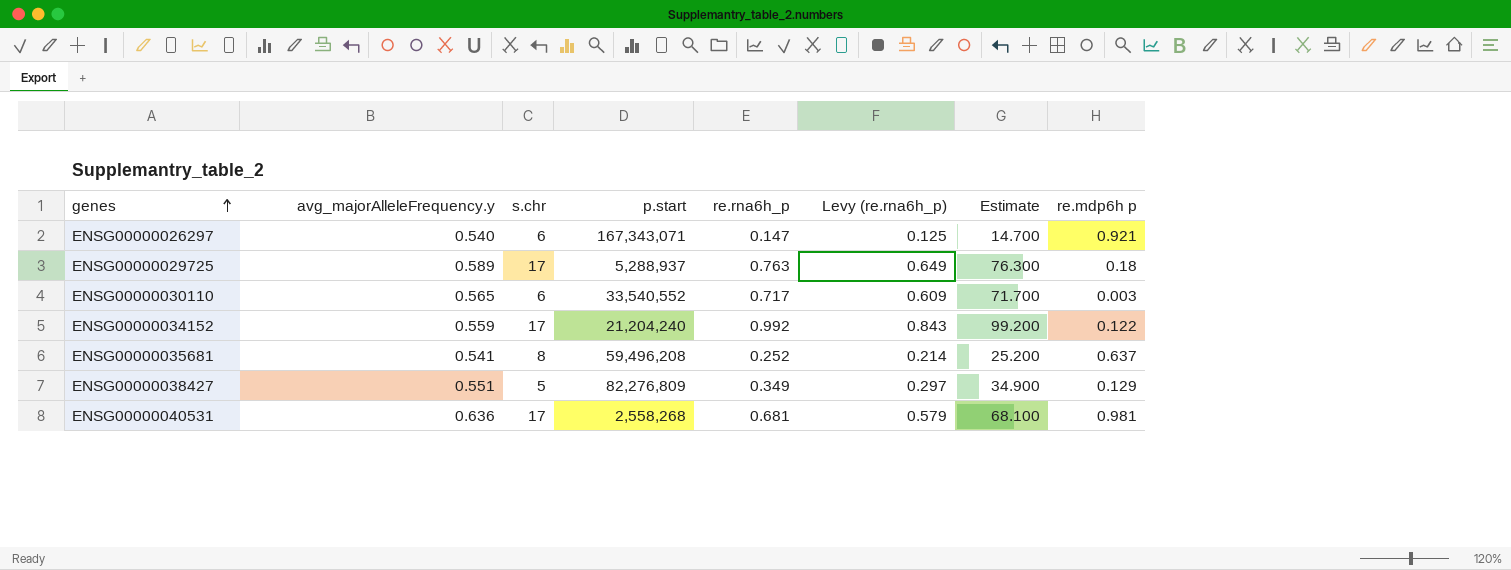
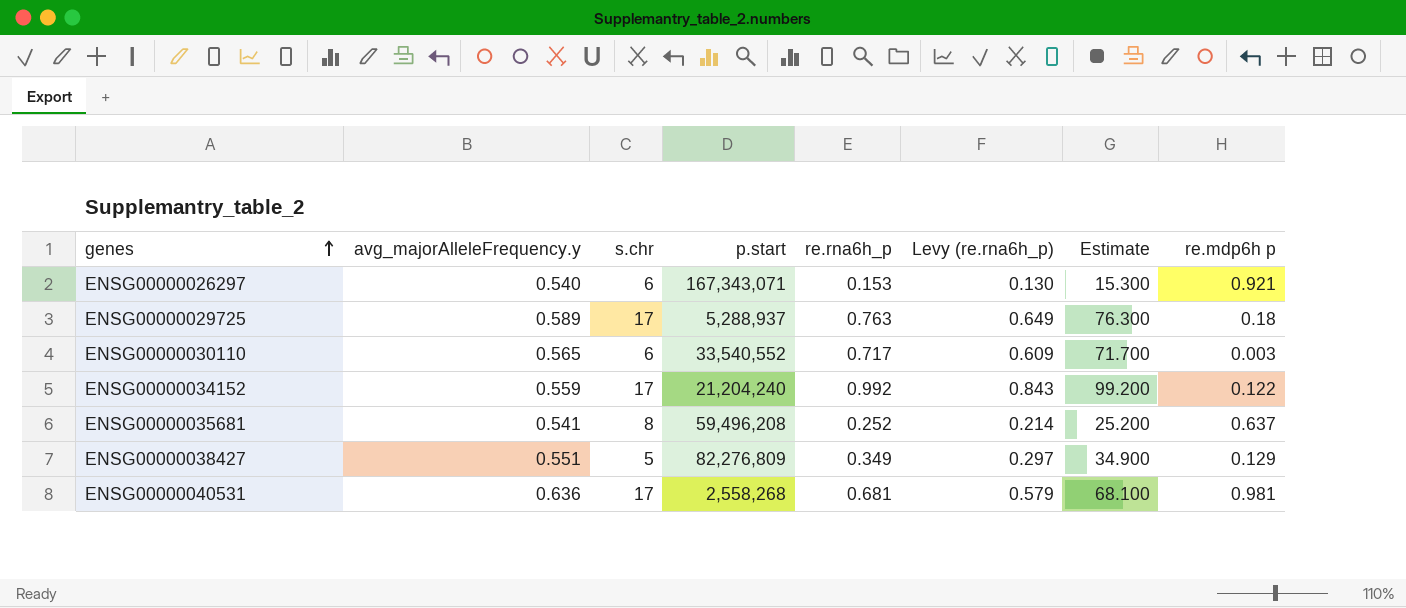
ENSG00000026297 | re.rna6h_p: 0.147 -> 0.153
ENSG00000026297 | Levy (re.rna6h_p): 0.125 -> 0.130
ENSG00000026297 | Estimate: 14.700 -> 15.300

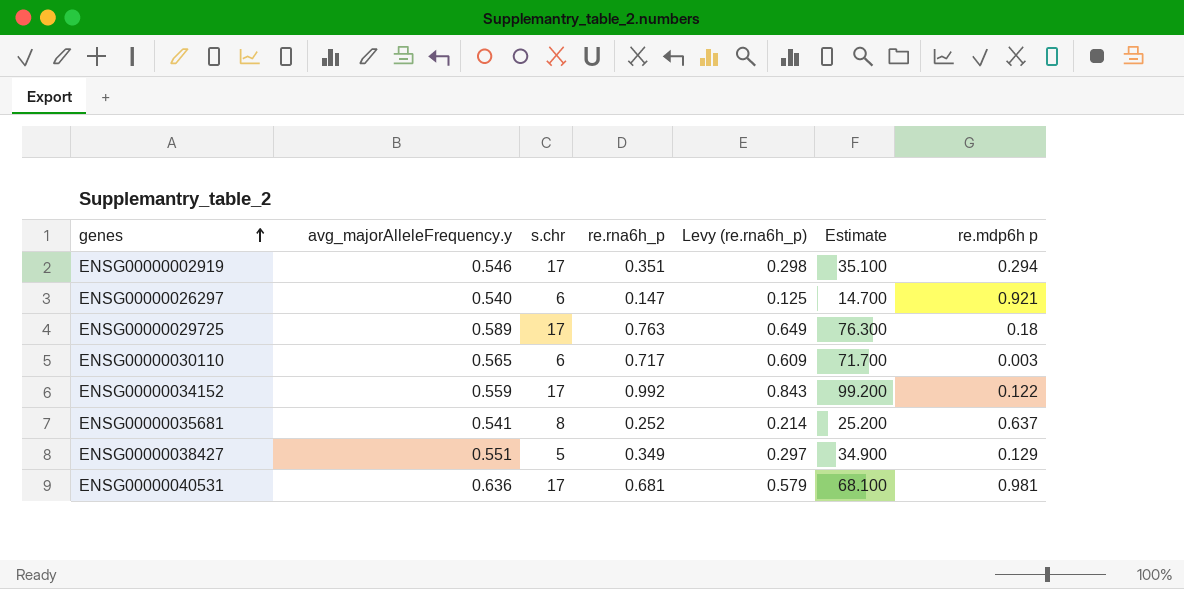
column p.start | position: 4 -> none
row ENSG00000002919: none -> 0.546 | 17 | 0.351 | 0.298 | 35.100 | 0.294
ENSG00000026297 | re.rna6h_p: 0.153 -> 0.147
ENSG00000026297 | Levy (re.rna6h_p): 0.130 -> 0.125
ENSG00000026297 | Estimate: 15.300 -> 14.700

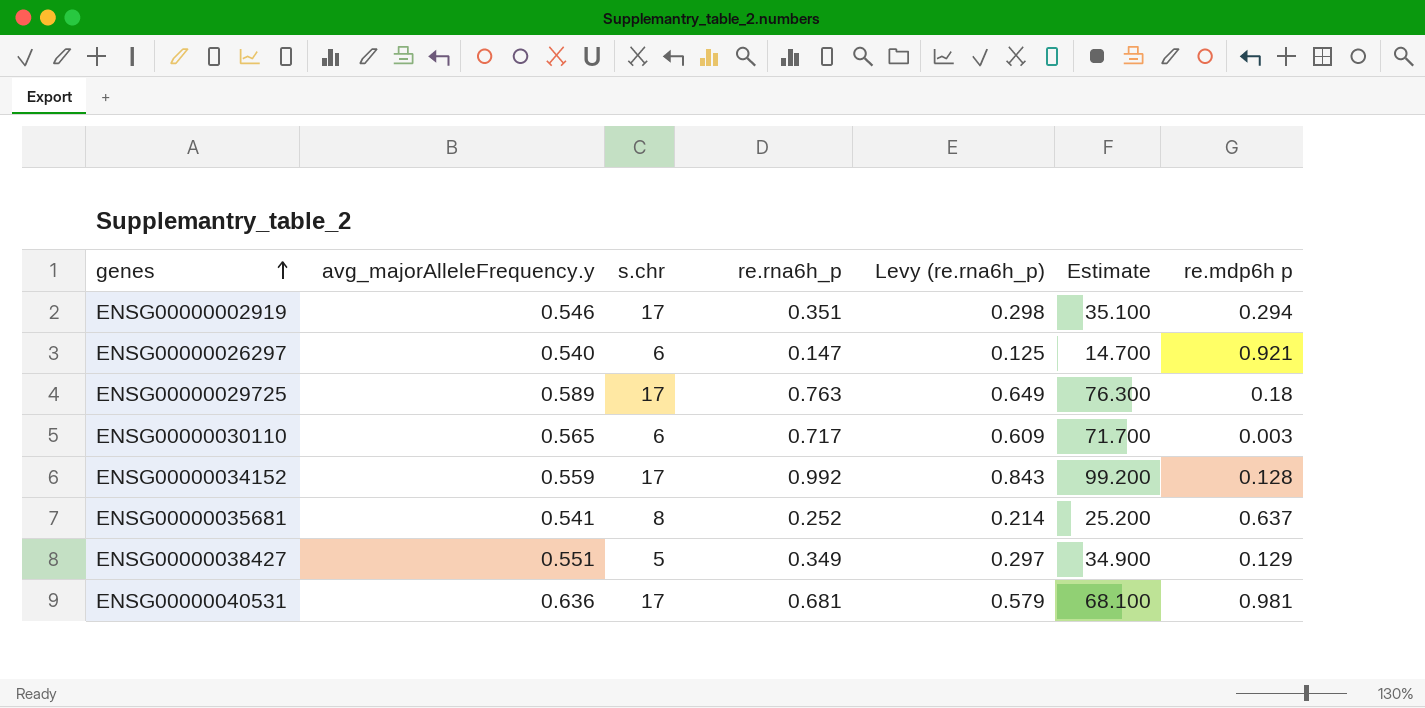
ENSG00000034152 | re.mdp6h p: 0.122 -> 0.128

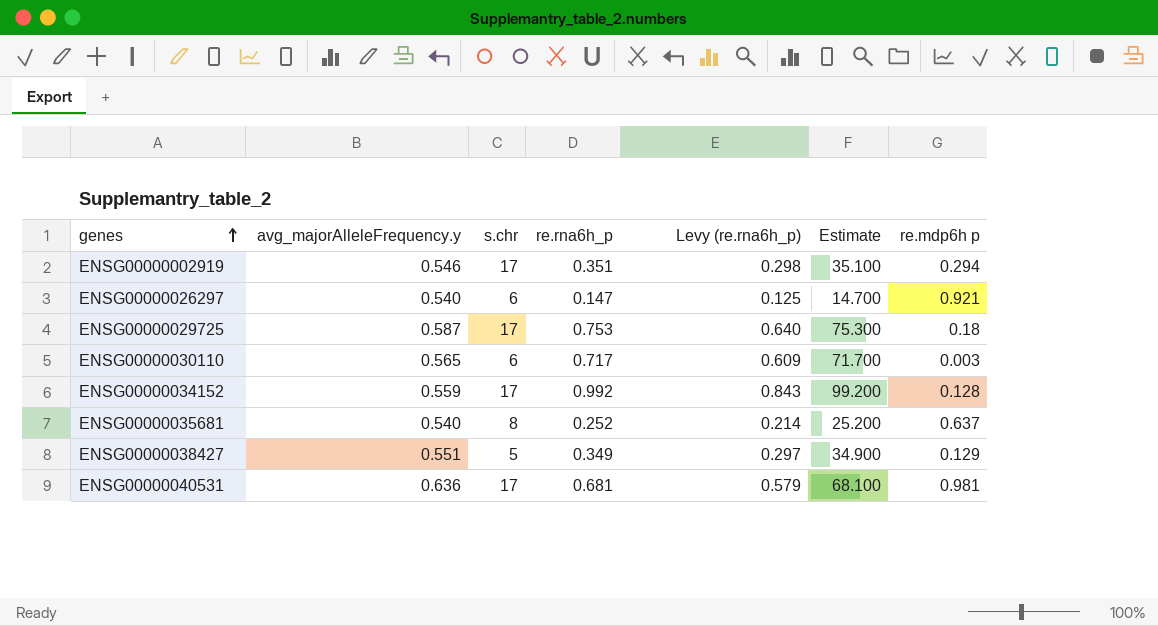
ENSG00000029725 | avg_majorAlleleFrequency.y: 0.589 -> 0.587
ENSG00000029725 | re.rna6h_p: 0.763 -> 0.753
ENSG00000029725 | Levy (re.rna6h_p): 0.649 -> 0.640
ENSG00000029725 | Estimate: 76.300 -> 75.300
ENSG00000035681 | avg_majorAlleleFrequency.y: 0.541 -> 0.540

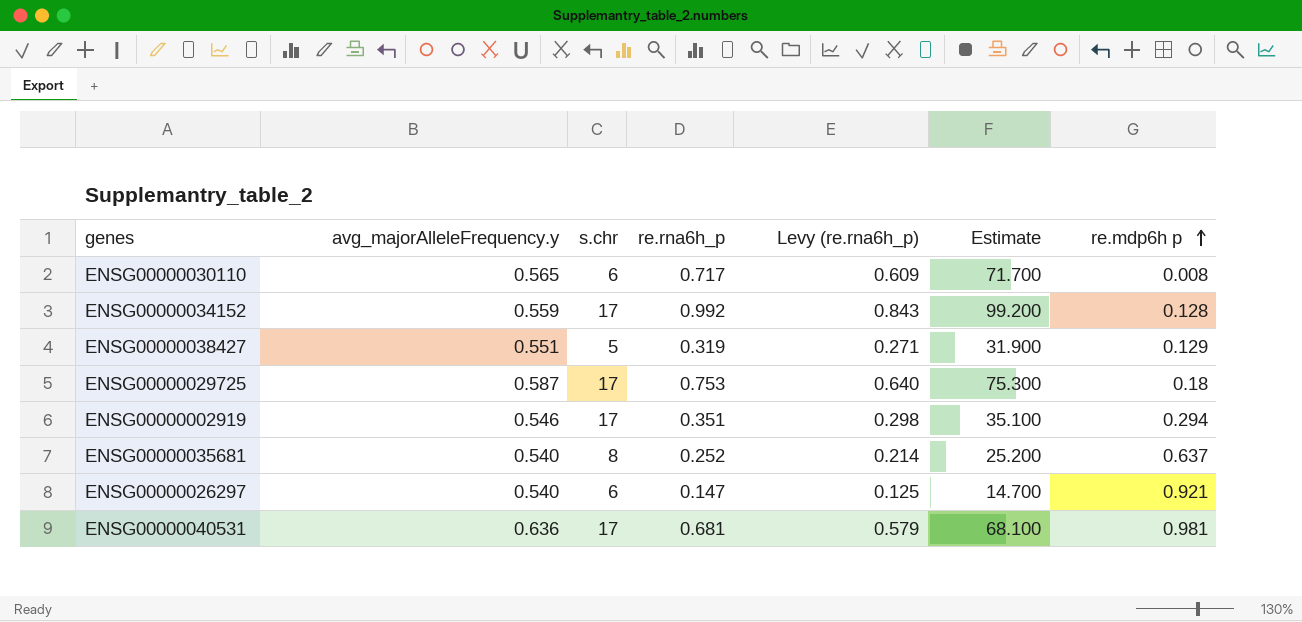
row order: genes ascending -> re.mdp6h p ascending
ENSG00000030110 | re.mdp6h p: 0.003 -> 0.008
ENSG00000038427 | re.rna6h_p: 0.349 -> 0.319
ENSG00000038427 | Levy (re.rna6h_p): 0.297 -> 0.271
ENSG00000038427 | Estimate: 34.900 -> 31.900

